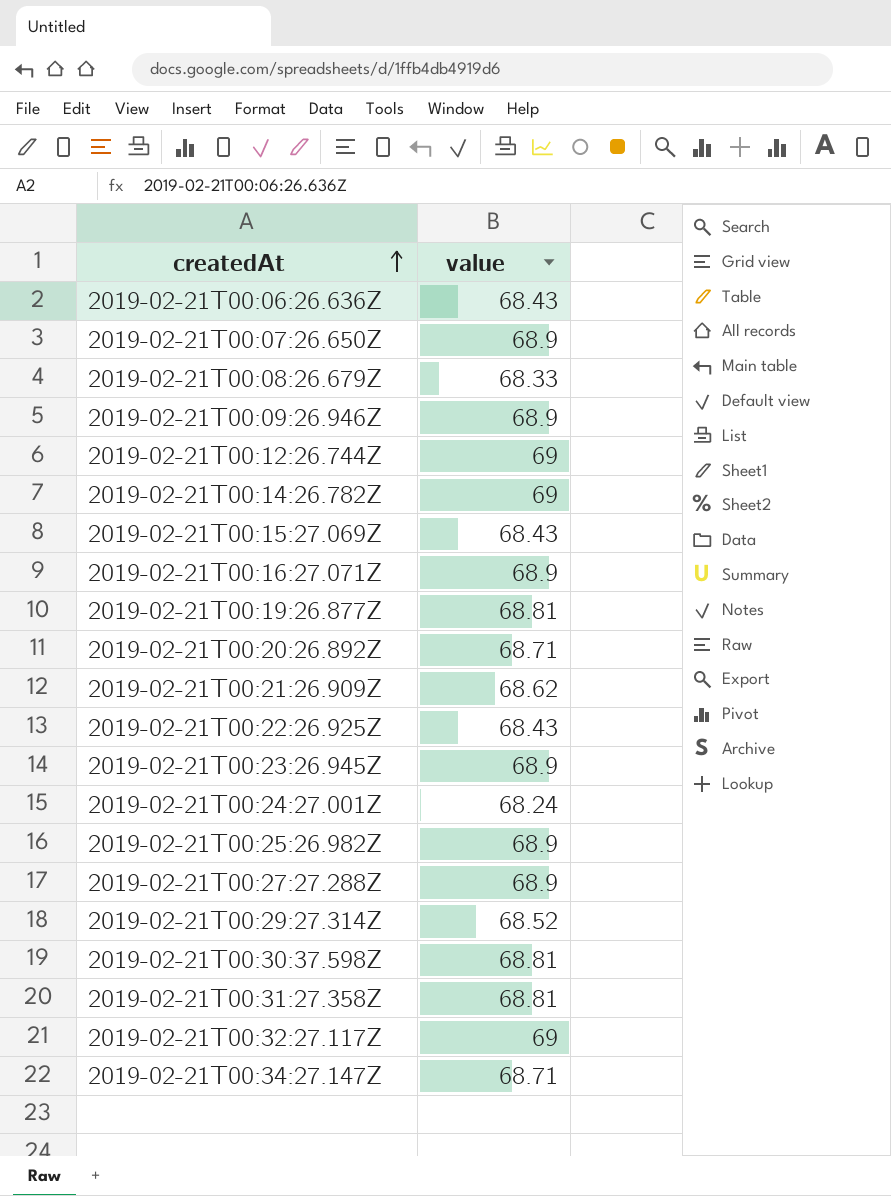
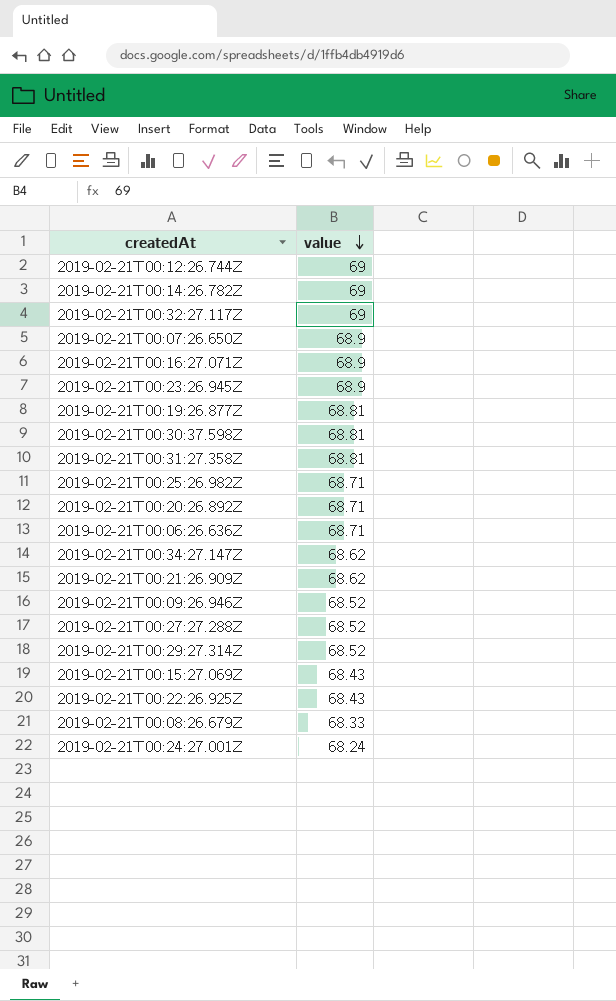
row order: createdAt ascending -> value descending
2019-02-21T00:25:26.982Z | value: 68.9 -> 68.71
2019-02-21T00:06:26.636Z | value: 68.43 -> 68.71
2019-02-21T00:34:27.147Z | value: 68.71 -> 68.62
2019-02-21T00:09:26.946Z | value: 68.9 -> 68.52
2019-02-21T00:27:27.288Z | value: 68.9 -> 68.52

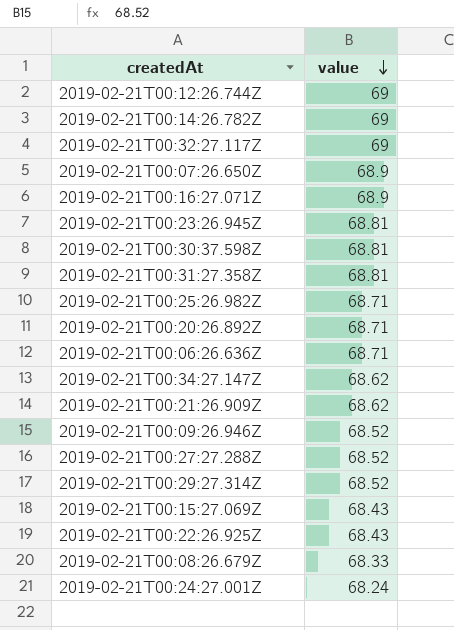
row 2019-02-21T00:19:26.877Z: 68.81 -> none
2019-02-21T00:23:26.945Z | value: 68.9 -> 68.81

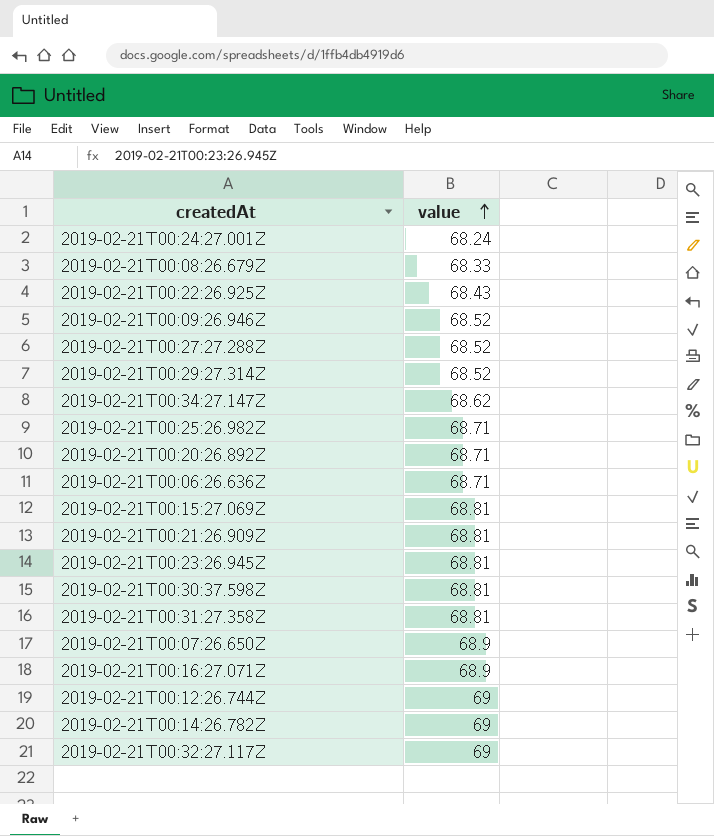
row order: value descending -> value ascending
2019-02-21T00:15:27.069Z | value: 68.43 -> 68.81
2019-02-21T00:21:26.909Z | value: 68.62 -> 68.81

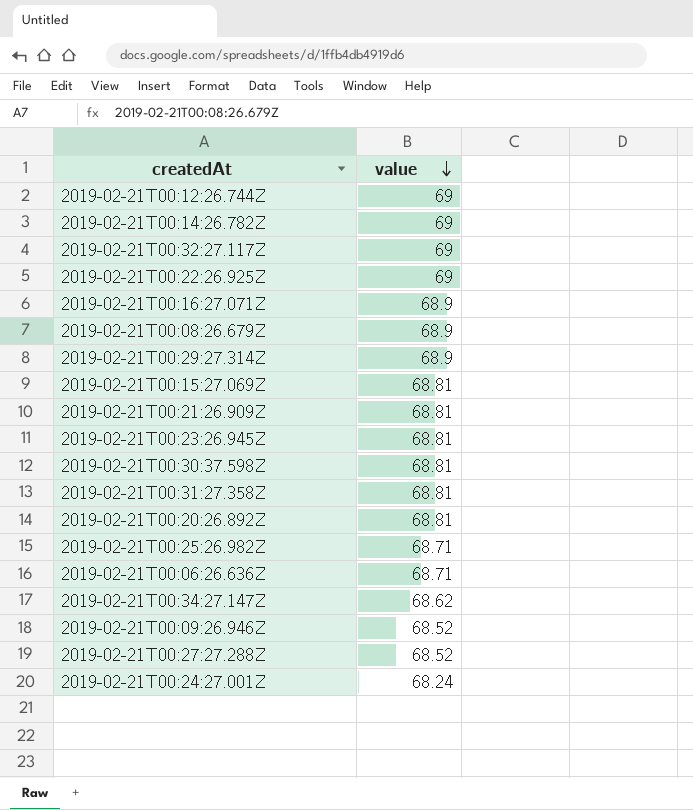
row order: value ascending -> value descending
row 2019-02-21T00:07:26.650Z: 68.9 -> none
2019-02-21T00:22:26.925Z | value: 68.43 -> 69
2019-02-21T00:08:26.679Z | value: 68.33 -> 68.9
2019-02-21T00:29:27.314Z | value: 68.52 -> 68.9
2019-02-21T00:20:26.892Z | value: 68.71 -> 68.81

